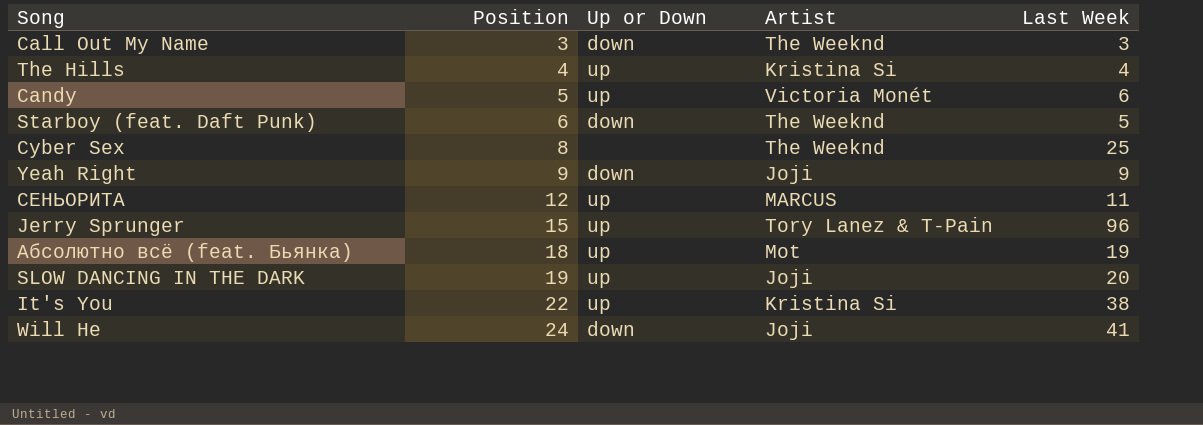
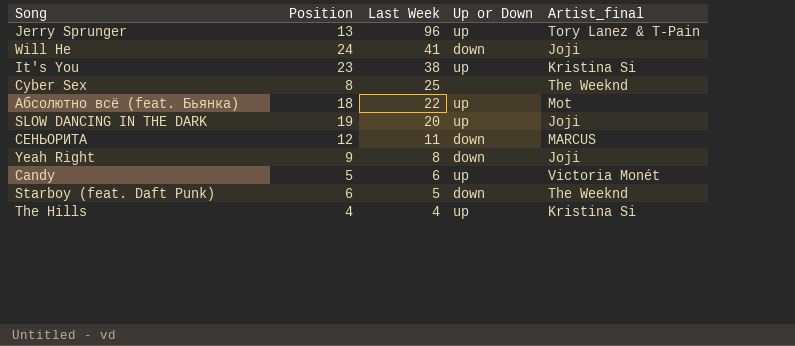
row order: Position ascending -> Last Week descending
column Last Week | position: 5 -> 3
column name: Artist -> Artist_final
row Call Out My Name: 3 | down | The Weeknd | 3 -> none
Jerry Sprunger | Position: 15 -> 13
It's You | Position: 22 -> 23
Абсолютно всё (feat. Бьянка) | Last Week: 19 -> 22
СЕНЬОРИТА | Up or Down: up -> down
Yeah Right | Last Week: 9 -> 8

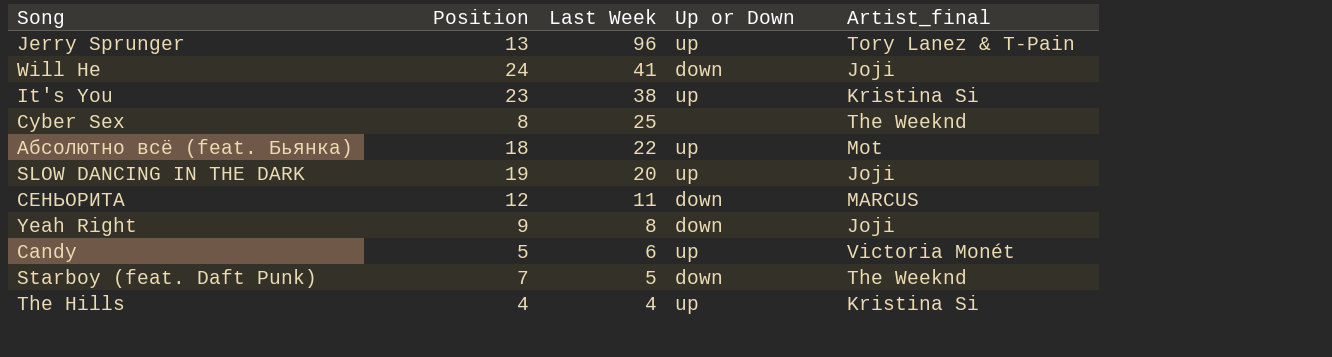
Starboy (feat. Daft Punk) | Position: 6 -> 7

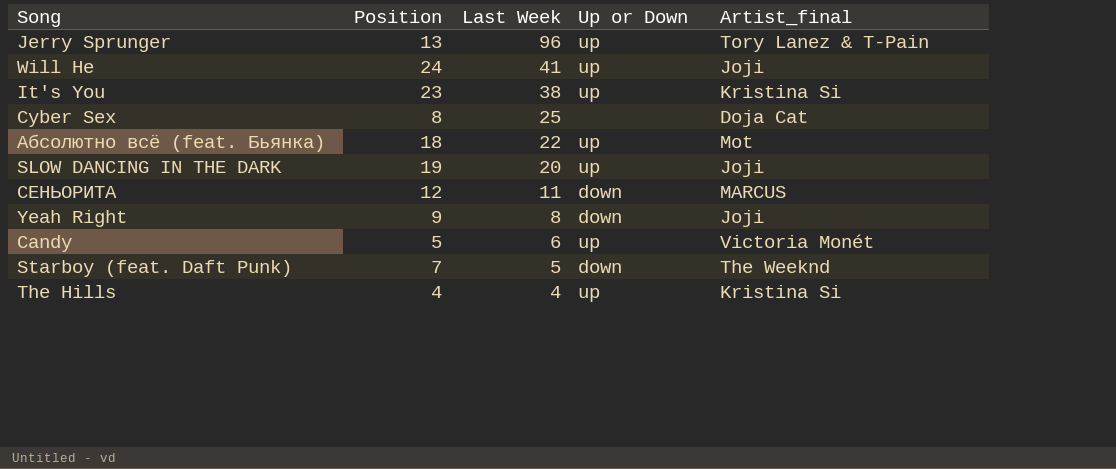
Will He | Up or Down: down -> up
Cyber Sex | Artist_final: The Weeknd -> Doja Cat

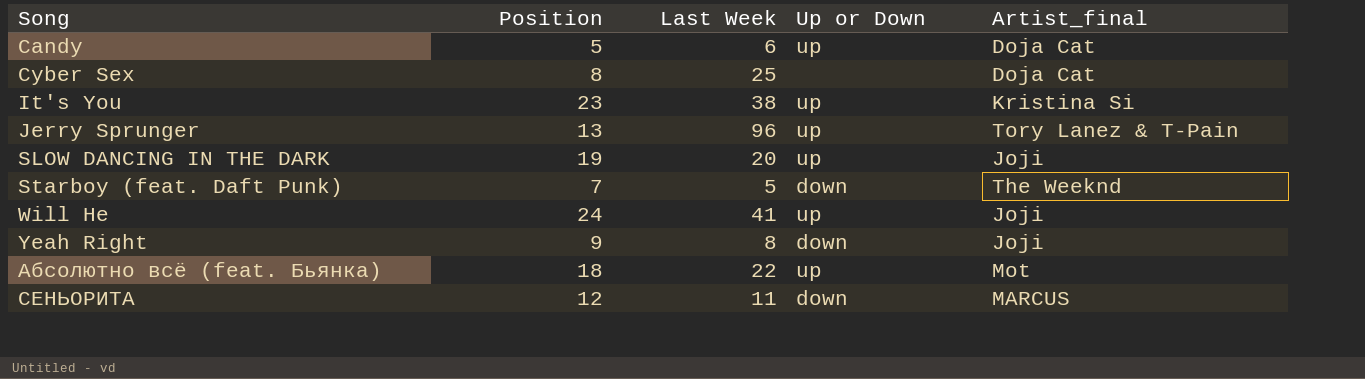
row order: Last Week descending -> Song ascending
row The Hills: 4 | 4 | up | Kristina Si -> none
Candy | Artist_final: Victoria Monét -> Doja Cat

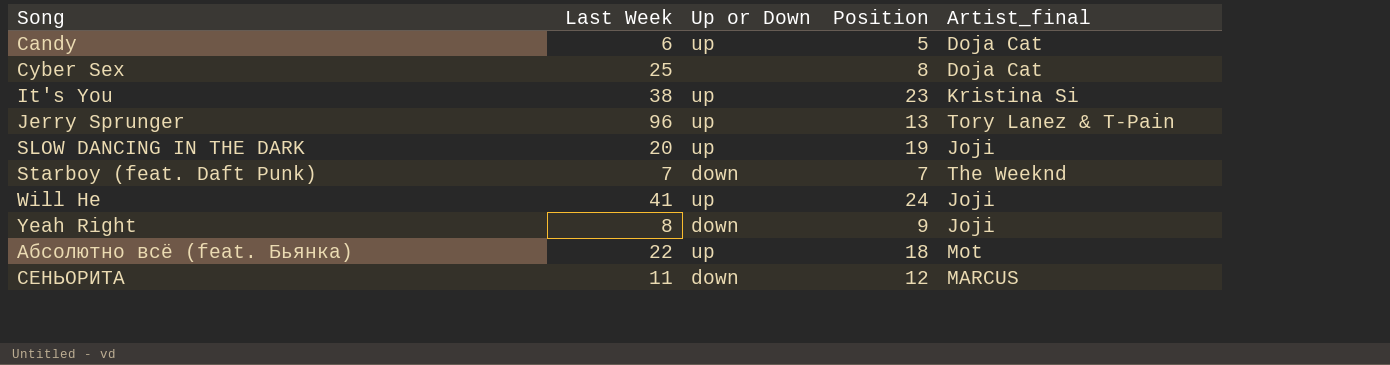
column Position | position: 2 -> 4
Starboy (feat. Daft Punk) | Last Week: 5 -> 7

